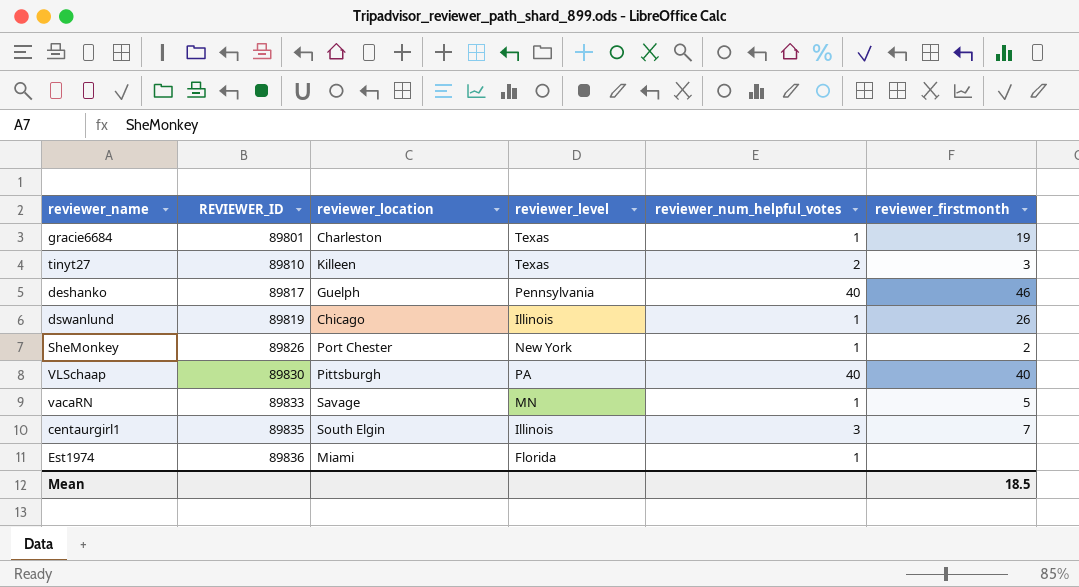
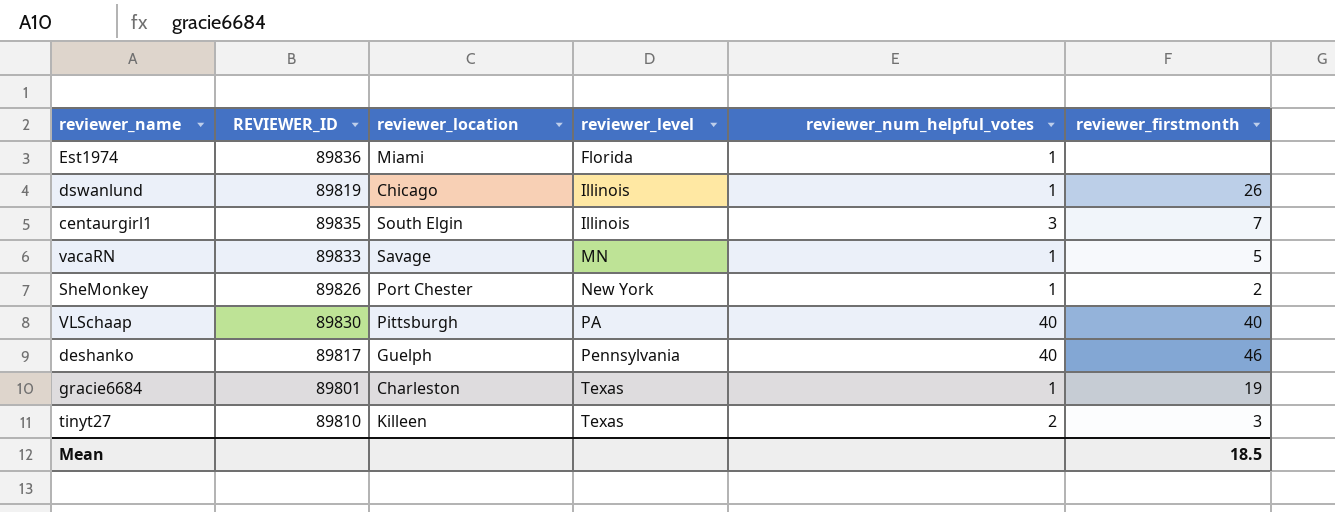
row order: REVIEWER_ID ascending -> reviewer_level ascending

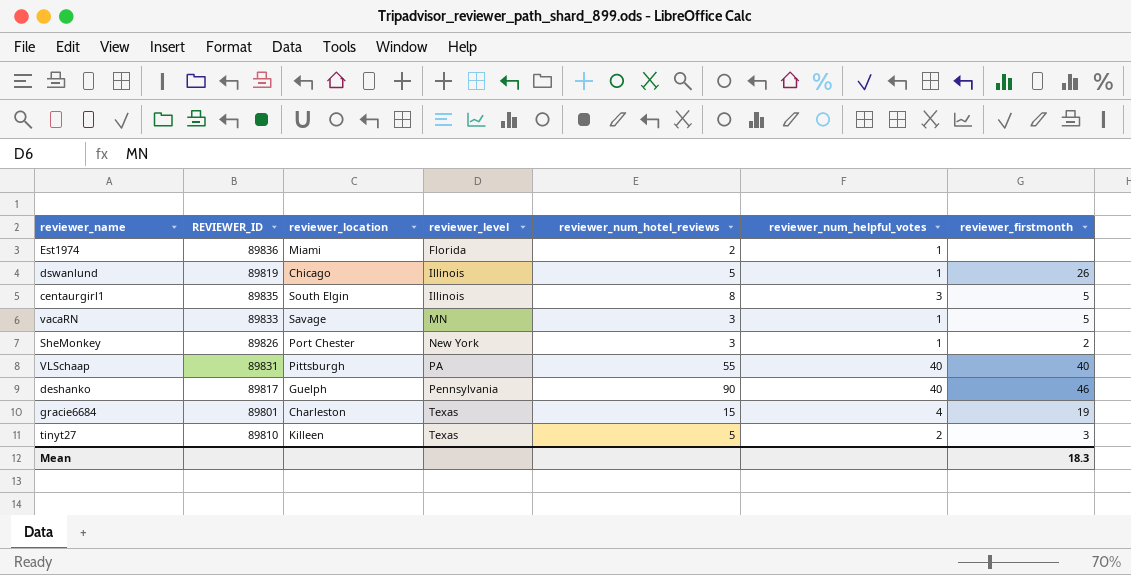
column reviewer_num_hotel_reviews | position: none -> 5
centaurgirl1 | reviewer_firstmonth: 7 -> 5
VLSchaap | REVIEWER_ID: 89830 -> 89831
gracie6684 | reviewer_num_helpful_votes: 1 -> 4
Mean | reviewer_firstmonth: 18.5 -> 18.3

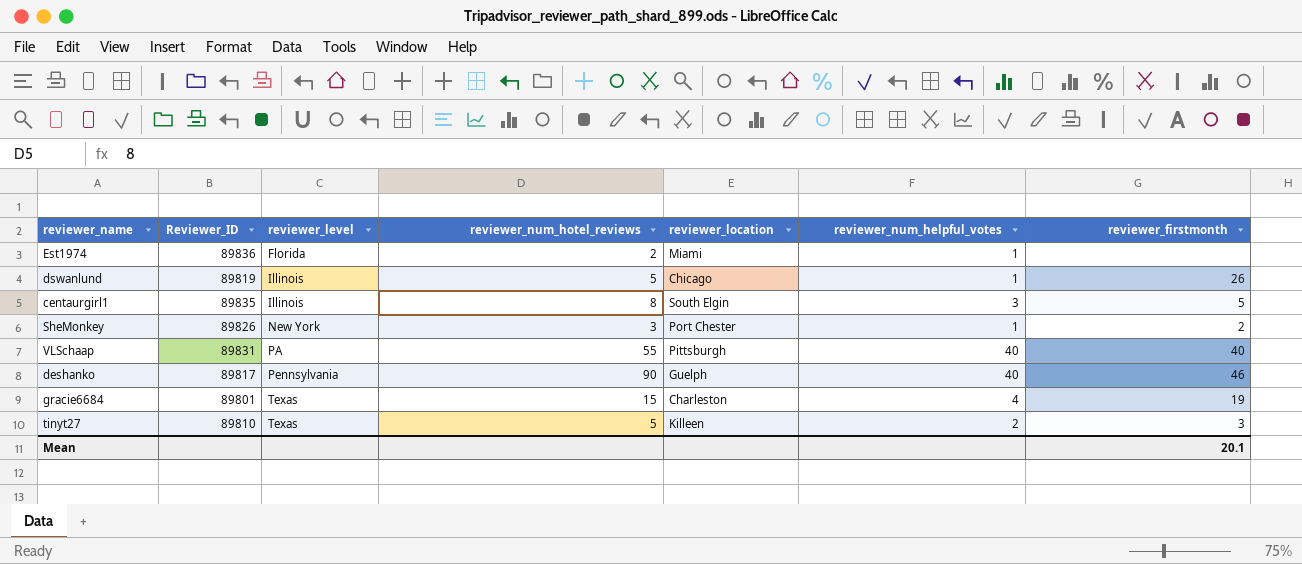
column name: REVIEWER_ID -> Reviewer_ID
column reviewer_location | position: 3 -> 5
row vacaRN: 89833 | Savage | MN | 3 | 1 | 5 -> none
Mean | reviewer_firstmonth: 18.3 -> 20.1

